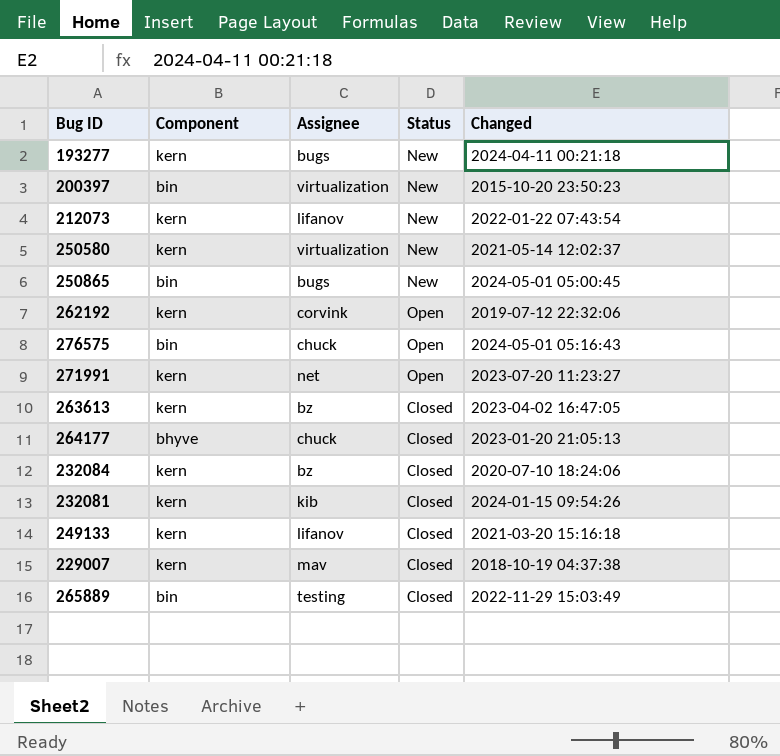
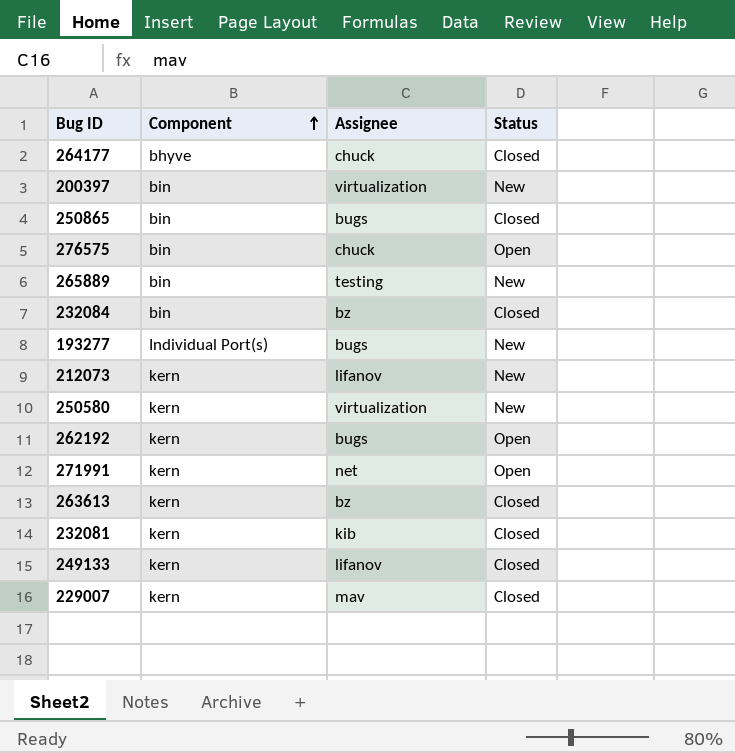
row order: none -> Component ascending
column Changed | position: 5 -> none
250865 | Status: New -> Closed
265889 | Status: Closed -> New
232084 | Component: kern -> bin
193277 | Component: kern -> Individual Port(s)
262192 | Assignee: corvink -> bugs

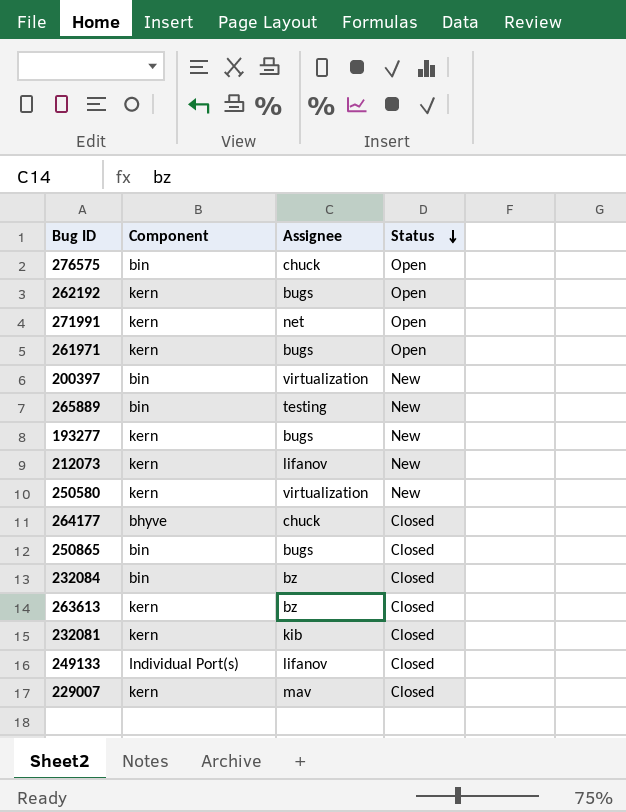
row order: Component ascending -> Status descending
row 261971: none -> kern | bugs | Open
193277 | Component: Individual Port(s) -> kern
249133 | Component: kern -> Individual Port(s)

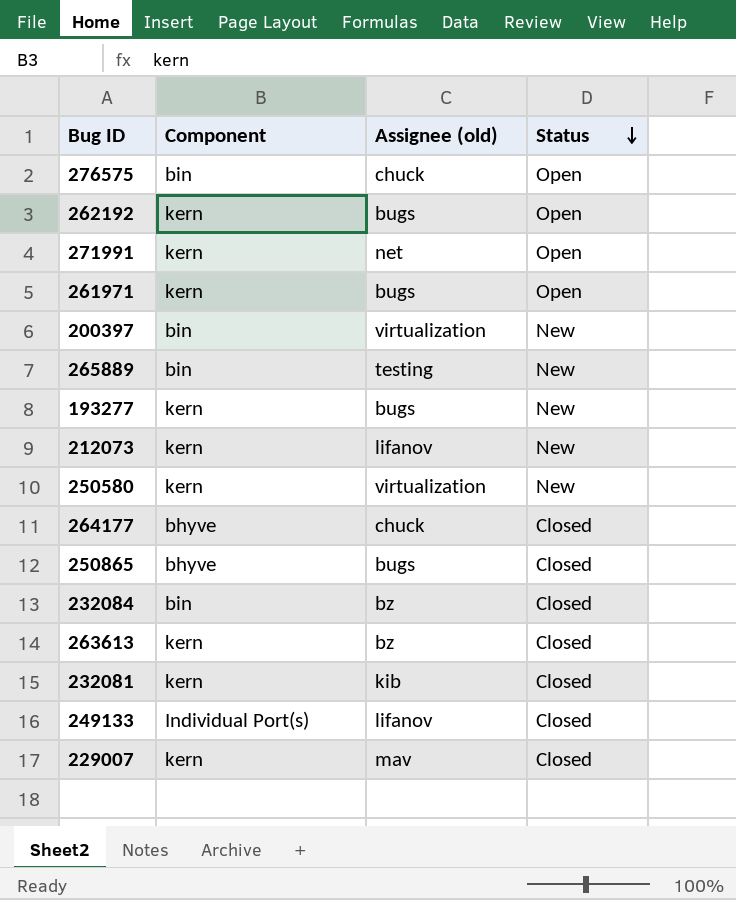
column name: Assignee -> Assignee (old)
250865 | Component: bin -> bhyve

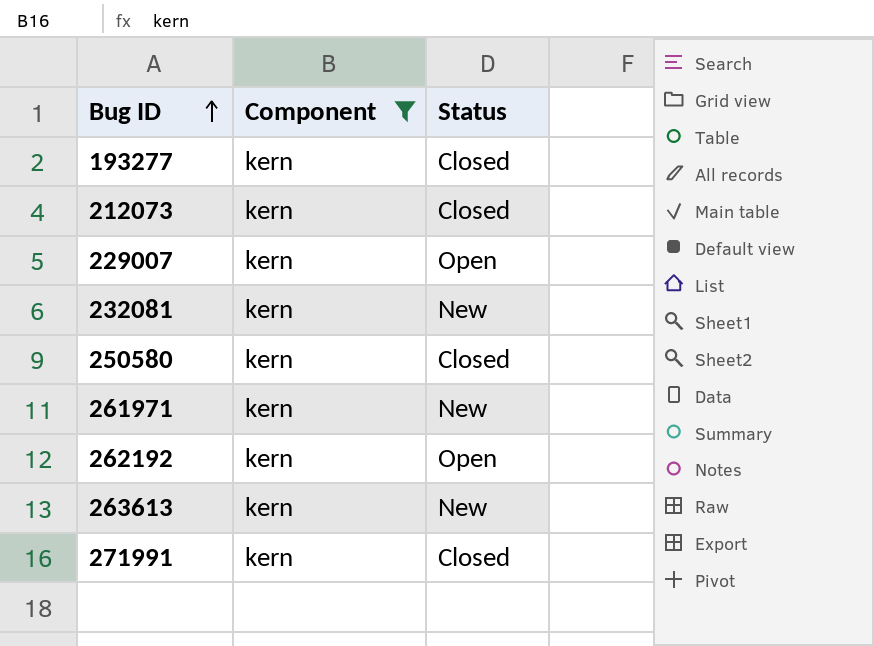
filter: none -> Component = kern
row order: Status descending -> Bug ID ascending
column Assignee (old) | position: 3 -> none
193277 | Status: New -> Closed
212073 | Status: New -> Closed
229007 | Status: Closed -> Open
232081 | Status: Closed -> New
250580 | Status: New -> Closed
261971 | Status: Open -> New
263613 | Status: Closed -> New
271991 | Status: Open -> Closed

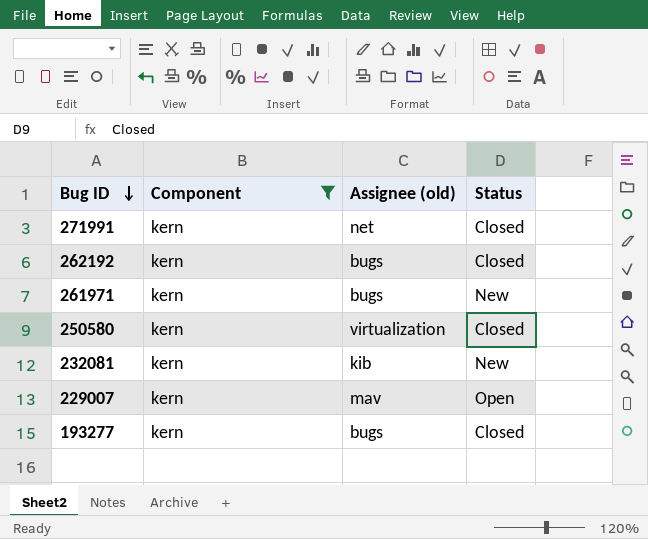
row order: Bug ID ascending -> Bug ID descending
column Assignee (old) | position: none -> 3
row 212073: kern | Closed -> none
row 263613: kern | New -> none
262192 | Status: Open -> Closed

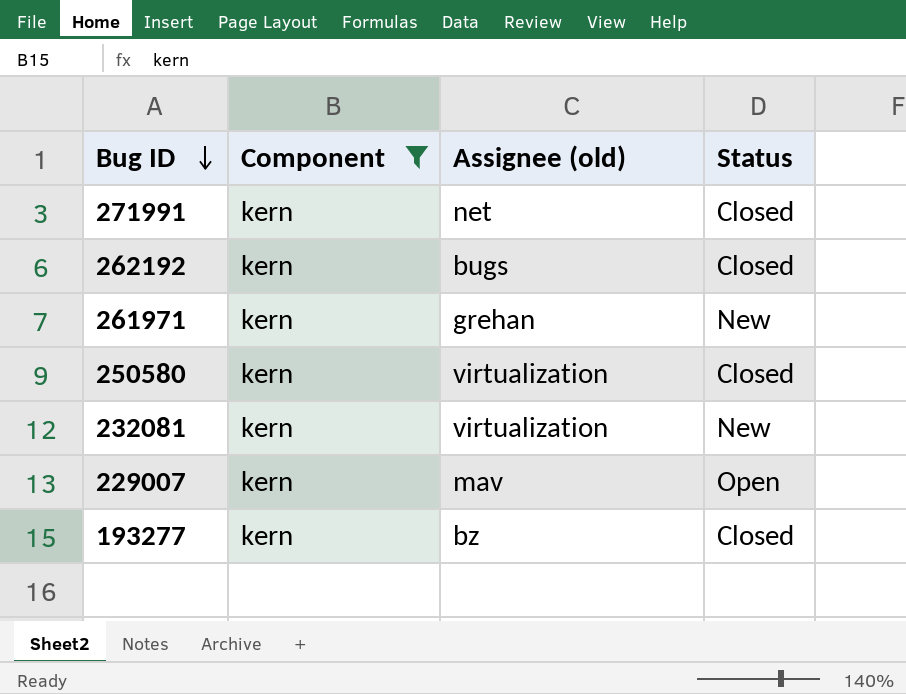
261971 | Assignee (old): bugs -> grehan
232081 | Assignee (old): kib -> virtualization
193277 | Assignee (old): bugs -> bz

